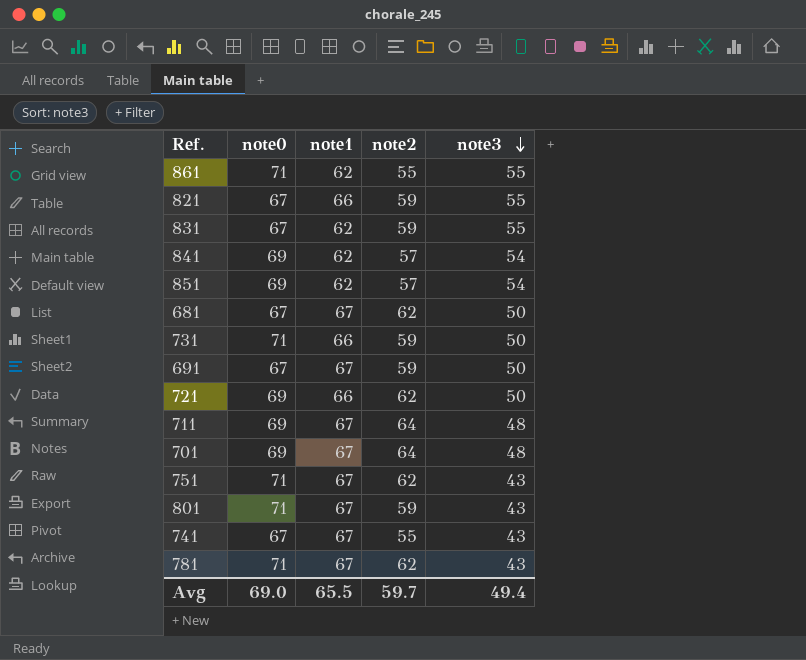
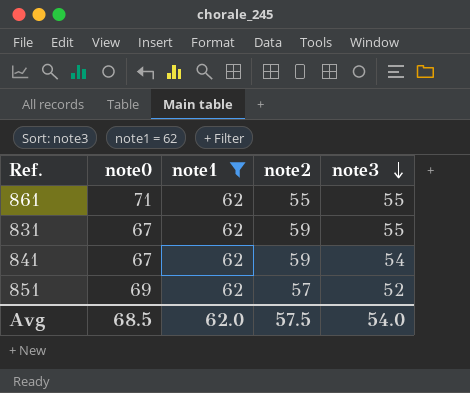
filter: none -> note1 = 62
841 | note0: 69 -> 67
841 | note2: 57 -> 59
851 | note3: 54 -> 52
Avg | note0: 69.0 -> 68.5
Avg | note1: 65.5 -> 62.0
Avg | note2: 59.7 -> 57.5
Avg | note3: 49.4 -> 54.0

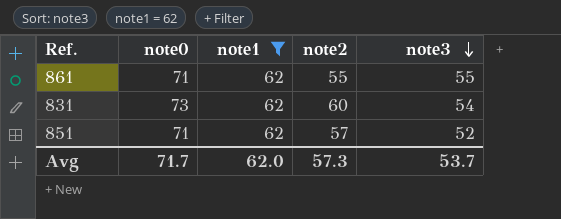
row 841: 67 | 62 | 59 | 54 -> none
831 | note0: 67 -> 73
831 | note2: 59 -> 60
831 | note3: 55 -> 54
851 | note0: 69 -> 71
Avg | note0: 68.5 -> 71.7
Avg | note2: 57.5 -> 57.3
Avg | note3: 54.0 -> 53.7

